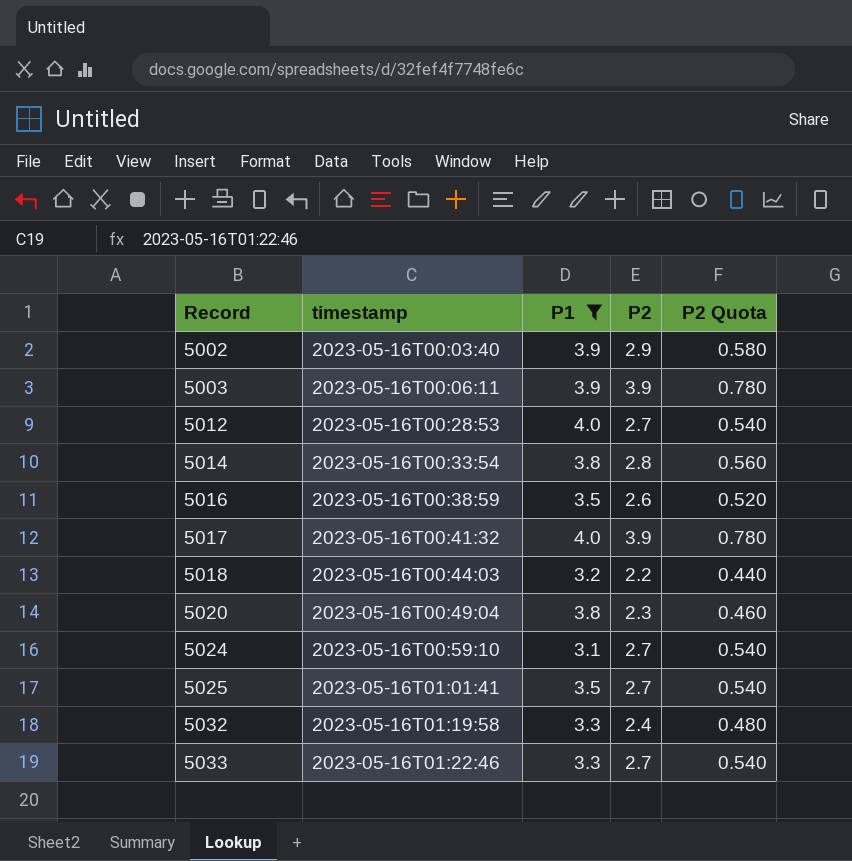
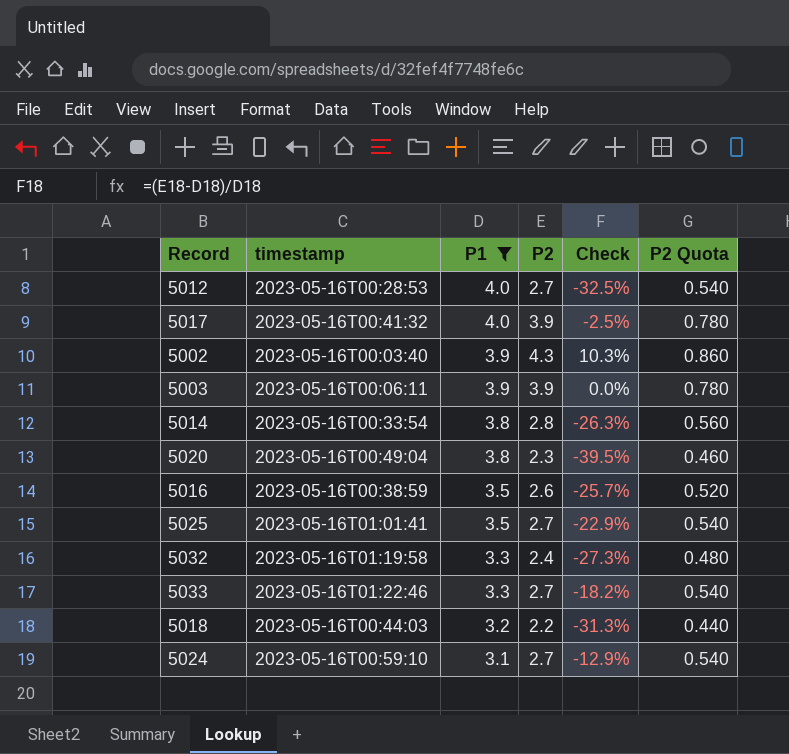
row order: Record ascending -> P1 descending
column Check | formula: none -> ([P2] - [P1]) / [P1]
5002 | P2: 2.9 -> 4.3
5002 | P2 Quota: 0.580 -> 0.860

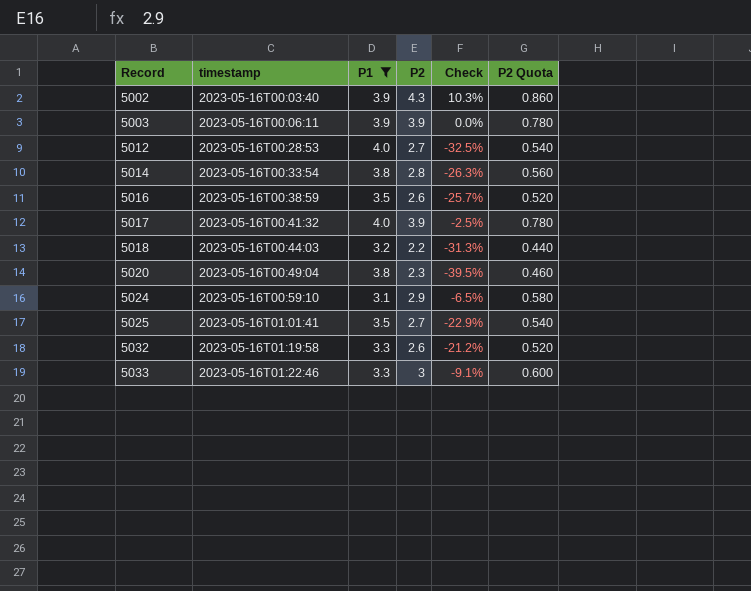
row order: P1 descending -> Record ascending
5024 | P2: 2.7 -> 2.9
5024 | Check: -12.9% -> -6.5%
5024 | P2 Quota: 0.540 -> 0.580
5032 | P2: 2.4 -> 2.6
5032 | Check: -27.3% -> -21.2%
5032 | P2 Quota: 0.480 -> 0.520
5033 | P2: 2.7 -> 3
5033 | Check: -18.2% -> -9.1%
5033 | P2 Quota: 0.540 -> 0.600

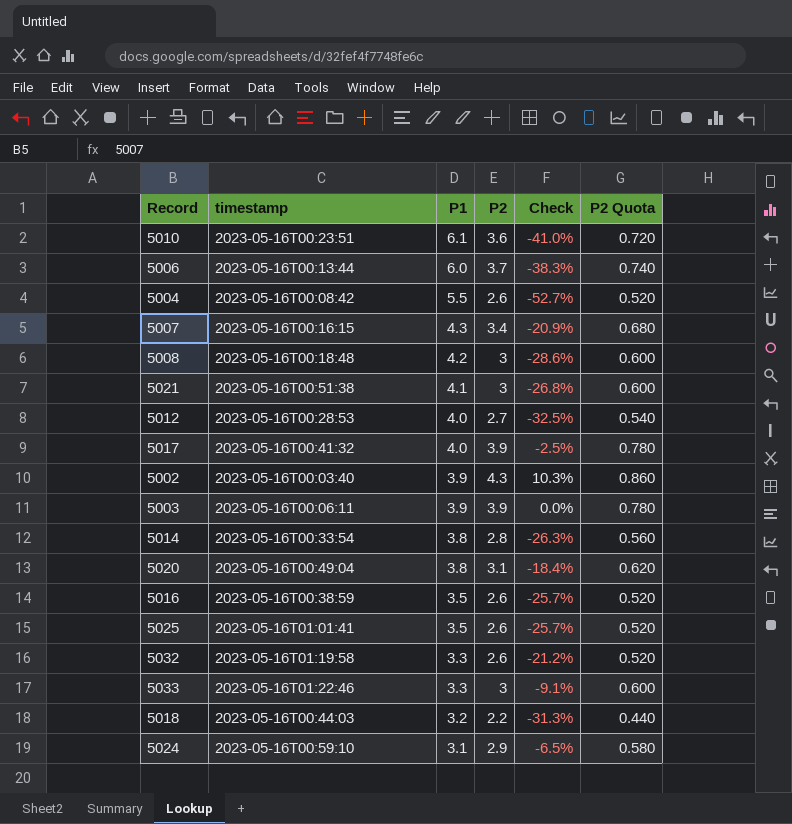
filter: P1 <= 4.0 -> none
row order: Record ascending -> P1 descending
5020 | P2: 2.3 -> 3.1
5020 | Check: -39.5% -> -18.4%
5020 | P2 Quota: 0.460 -> 0.620
5025 | P2: 2.7 -> 2.6
5025 | Check: -22.9% -> -25.7%
5025 | P2 Quota: 0.540 -> 0.520

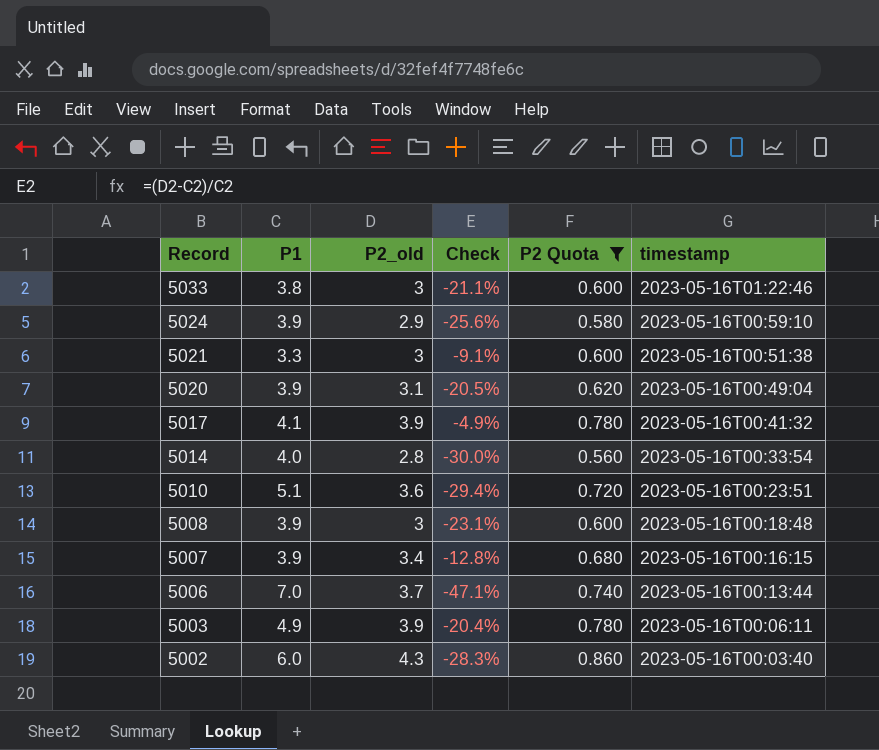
filter: none -> P2 Quota >= 0.560
row order: P1 descending -> Record descending
column name: P2 -> P2_old
column timestamp | position: 2 -> 6
5033 | P1: 3.3 -> 3.8
5033 | Check: -9.1% -> -21.1%
5024 | P1: 3.1 -> 3.9
5024 | Check: -6.5% -> -25.6%
5021 | P1: 4.1 -> 3.3
5021 | Check: -26.8% -> -9.1%
5020 | P1: 3.8 -> 3.9
5020 | Check: -18.4% -> -20.5%
5017 | P1: 4.0 -> 4.1
5017 | Check: -2.5% -> -4.9%
5014 | P1: 3.8 -> 4.0
5014 | Check: -26.3% -> -30.0%
5010 | P1: 6.1 -> 5.1
5010 | Check: -41.0% -> -29.4%
5008 | P1: 4.2 -> 3.9
5008 | Check: -28.6% -> -23.1%
5007 | P1: 4.3 -> 3.9
5007 | Check: -20.9% -> -12.8%
5006 | P1: 6.0 -> 7.0
5006 | Check: -38.3% -> -47.1%
5003 | P1: 3.9 -> 4.9
5003 | Check: 0.0% -> -20.4%
5002 | P1: 3.9 -> 6.0
5002 | Check: 10.3% -> -28.3%

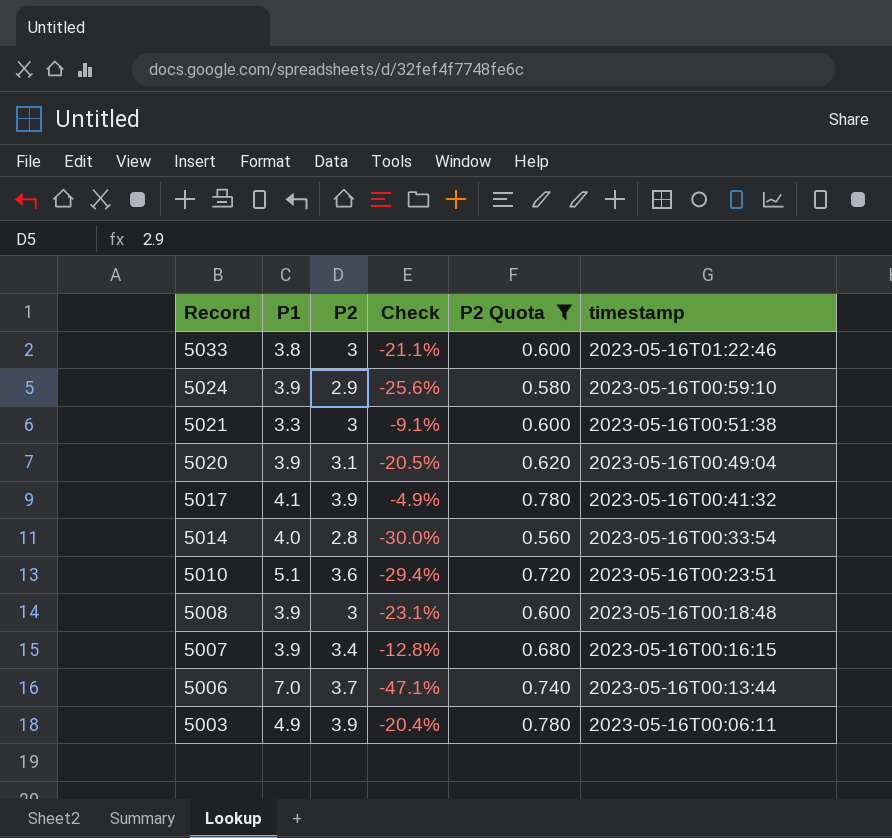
column name: P2_old -> P2
row 5002: 6.0 | 4.3 | -28.3% | 0.860 | 2023-05-16T00:03:40 -> none

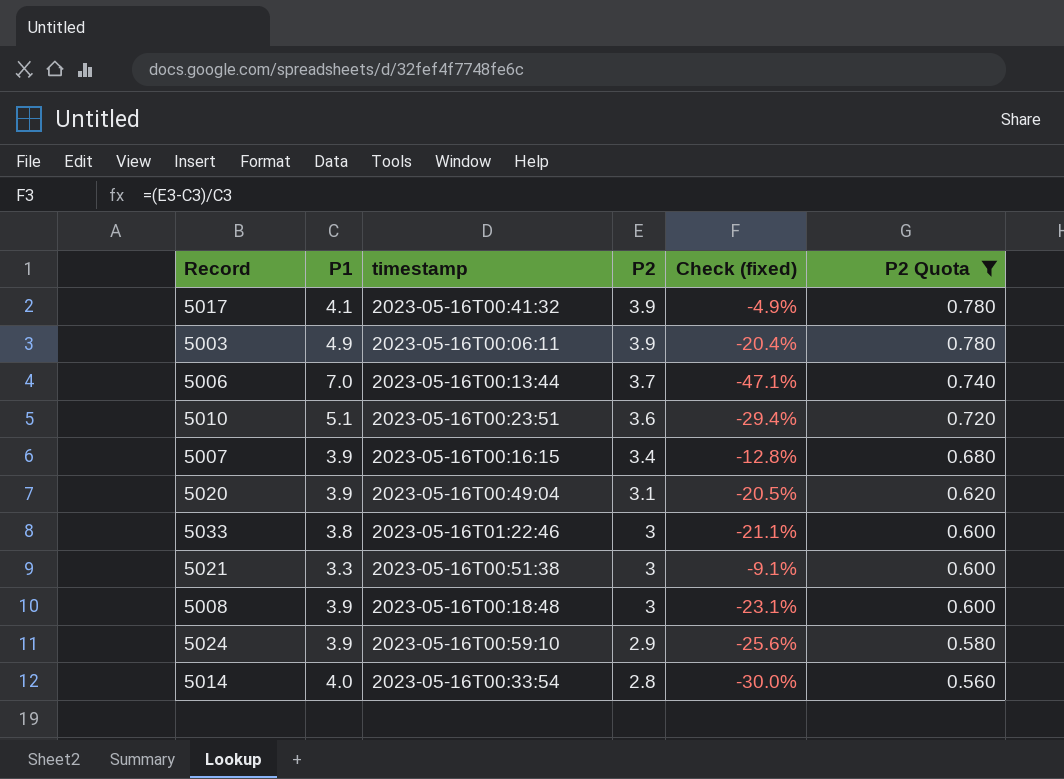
row order: Record descending -> P2 descending
column timestamp | position: 6 -> 3
column name: Check -> Check (fixed)

